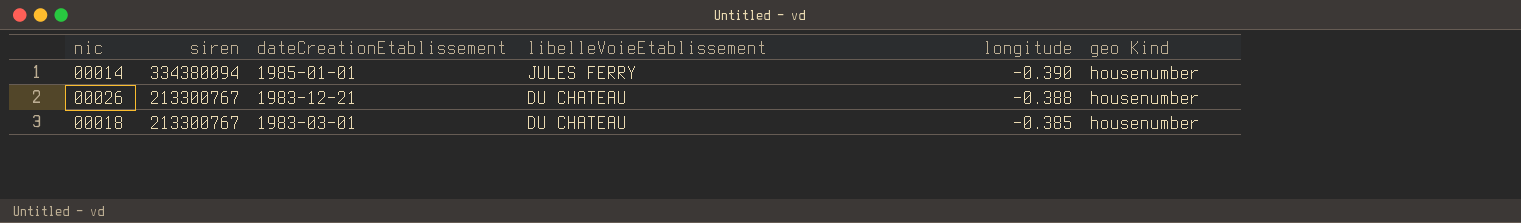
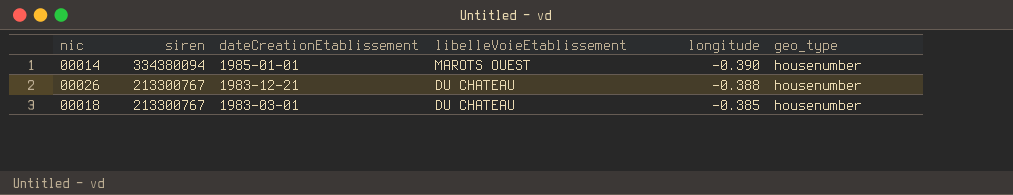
column name: geo Kind -> geo_type
00014 | libelleVoieEtablissement: JULES FERRY -> MAROTS OUEST

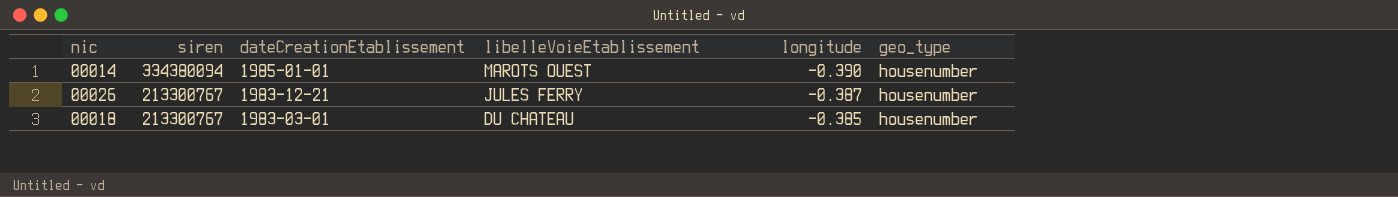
00026 | libelleVoieEtablissement: DU CHATEAU -> JULES FERRY
00026 | longitude: -0.388 -> -0.387

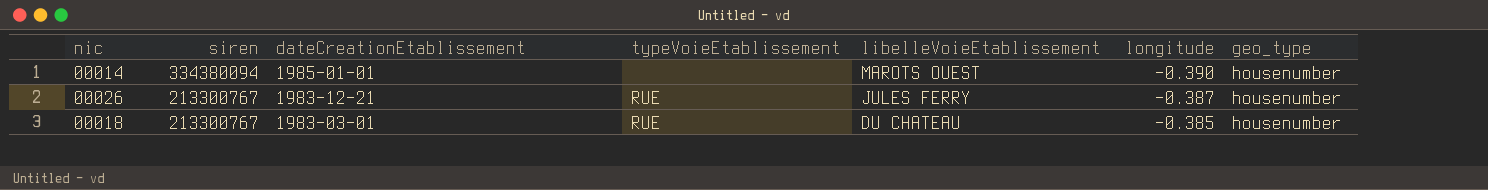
column typeVoieEtablissement | position: none -> 4

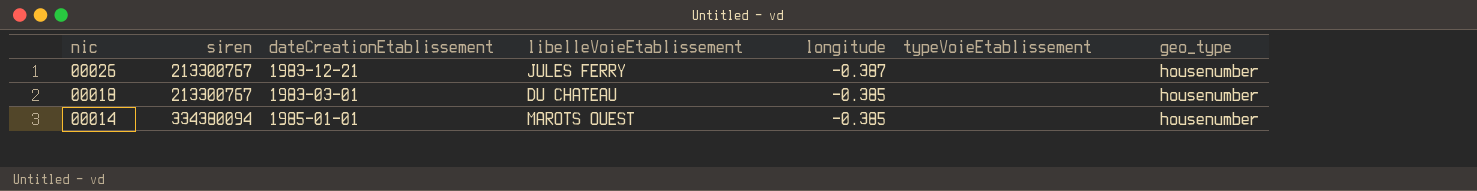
row order: siren descending -> nic descending
column typeVoieEtablissement | position: 4 -> 6
00026 | typeVoieEtablissement: RUE -> none
00018 | typeVoieEtablissement: RUE -> none
00014 | longitude: -0.390 -> -0.385

